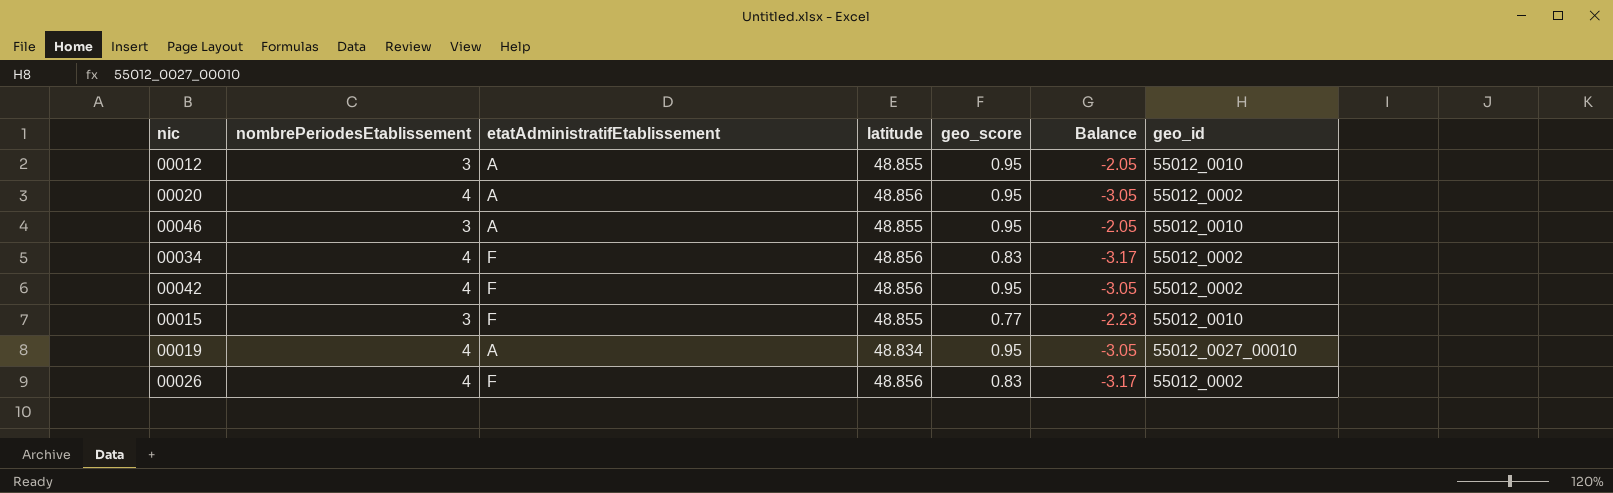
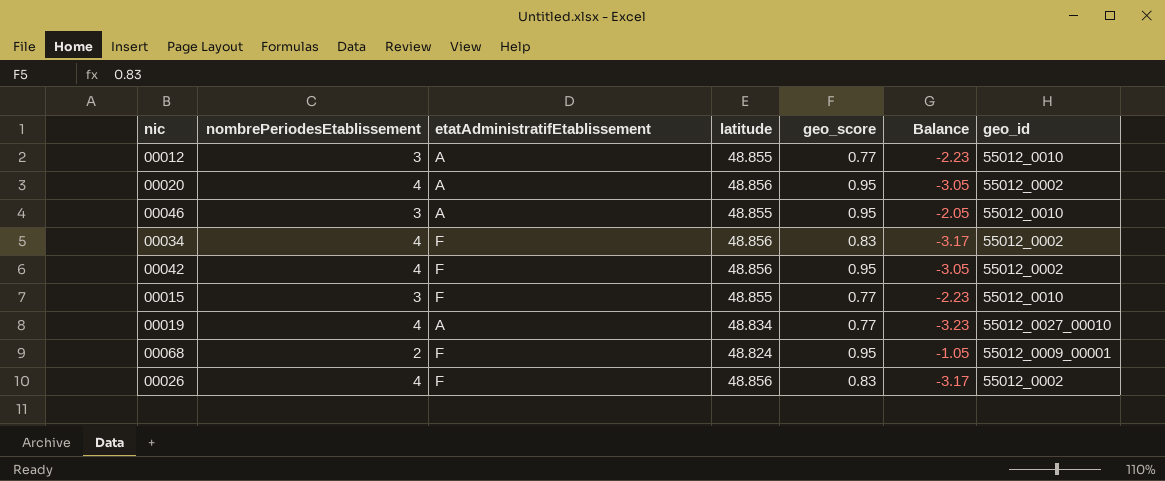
00012 | geo_score: 0.95 -> 0.77
00012 | Balance: -2.05 -> -2.23
00019 | geo_score: 0.95 -> 0.77
00019 | Balance: -3.05 -> -3.23
row 00068: none -> 2 | F | 48.824 | 0.95 | -1.05 | 55012_0009_00001

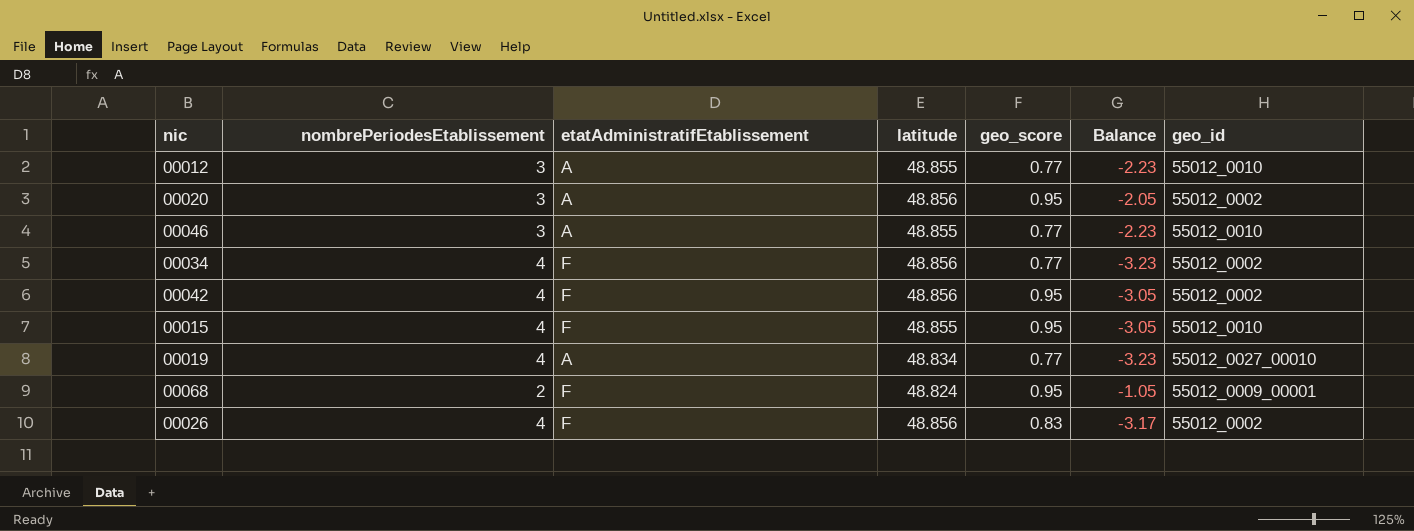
00020 | nombrePeriodesEtablissement: 4 -> 3
00020 | Balance: -3.05 -> -2.05
00046 | geo_score: 0.95 -> 0.77
00046 | Balance: -2.05 -> -2.23
00034 | geo_score: 0.83 -> 0.77
00034 | Balance: -3.17 -> -3.23
00015 | nombrePeriodesEtablissement: 3 -> 4
00015 | geo_score: 0.77 -> 0.95
00015 | Balance: -2.23 -> -3.05

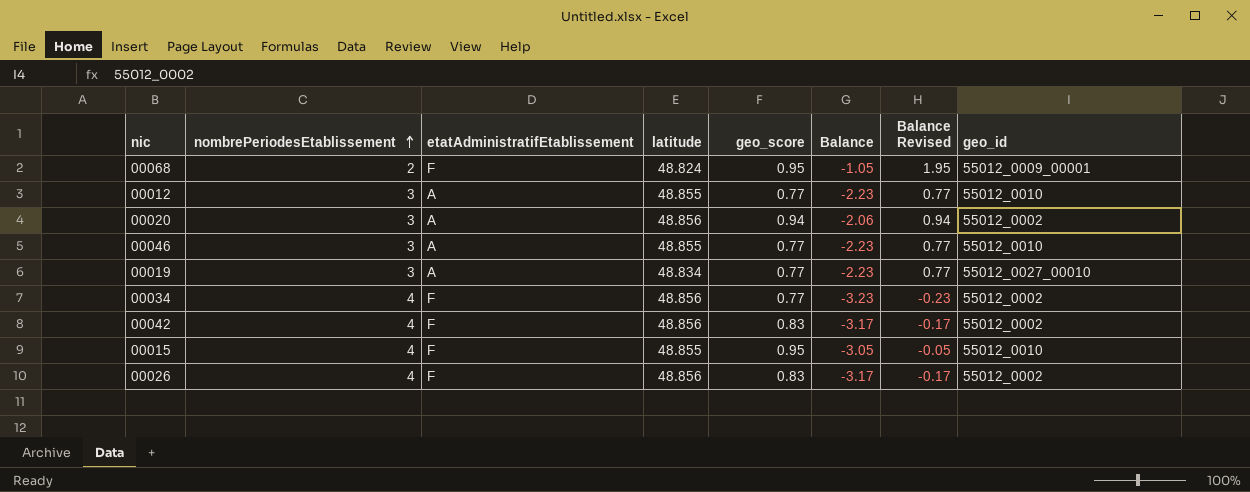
row order: none -> nombrePeriodesEtablissement ascending
column Balance Revised | formula: none -> [Balance] + 3
00020 | geo_score: 0.95 -> 0.94
00020 | Balance: -2.05 -> -2.06
00019 | nombrePeriodesEtablissement: 4 -> 3
00019 | Balance: -3.23 -> -2.23
00042 | geo_score: 0.95 -> 0.83
00042 | Balance: -3.05 -> -3.17

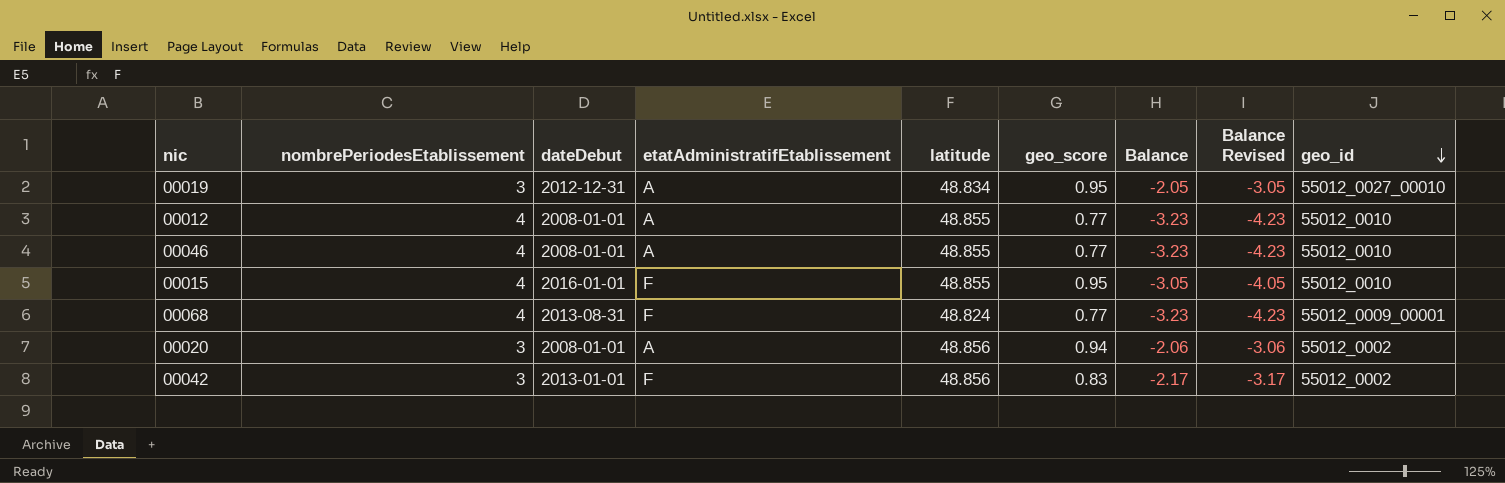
row order: nombrePeriodesEtablissement ascending -> geo_id descending
column dateDebut | position: none -> 3
column Balance Revised | formula: [Balance] + 3 -> [Balance] - 1
row 00034: 4 | F | 48.856 | 0.77 | -3.23 | -0.23 | 55012_0002 -> none
row 00026: 4 | F | 48.856 | 0.83 | -3.17 | -0.17 | 55012_0002 -> none
00019 | geo_score: 0.77 -> 0.95
00019 | Balance: -2.23 -> -2.05
00012 | nombrePeriodesEtablissement: 3 -> 4
00012 | Balance: -2.23 -> -3.23
00046 | nombrePeriodesEtablissement: 3 -> 4
00046 | Balance: -2.23 -> -3.23
00068 | nombrePeriodesEtablissement: 2 -> 4
00068 | geo_score: 0.95 -> 0.77
00068 | Balance: -1.05 -> -3.23
00042 | nombrePeriodesEtablissement: 4 -> 3
00042 | Balance: -3.17 -> -2.17

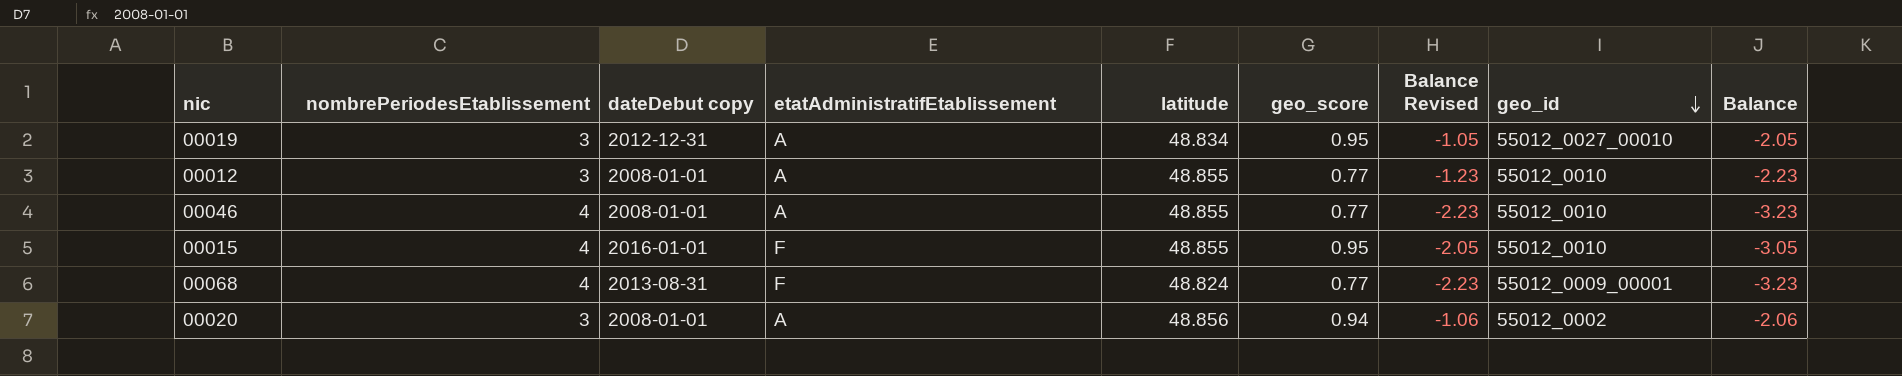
column name: dateDebut -> dateDebut copy
column Balance Revised | formula: [Balance] - 1 -> [Balance] + 1
column Balance | position: 7 -> 9
row 00042: 3 | 2013-01-01 | F | 48.856 | 0.83 | -2.17 | -3.17 | 55012_0002 -> none
00012 | nombrePeriodesEtablissement: 4 -> 3
00012 | Balance: -3.23 -> -2.23

